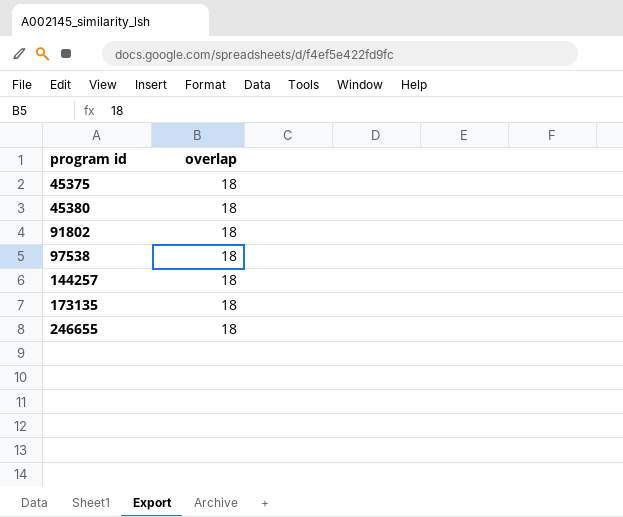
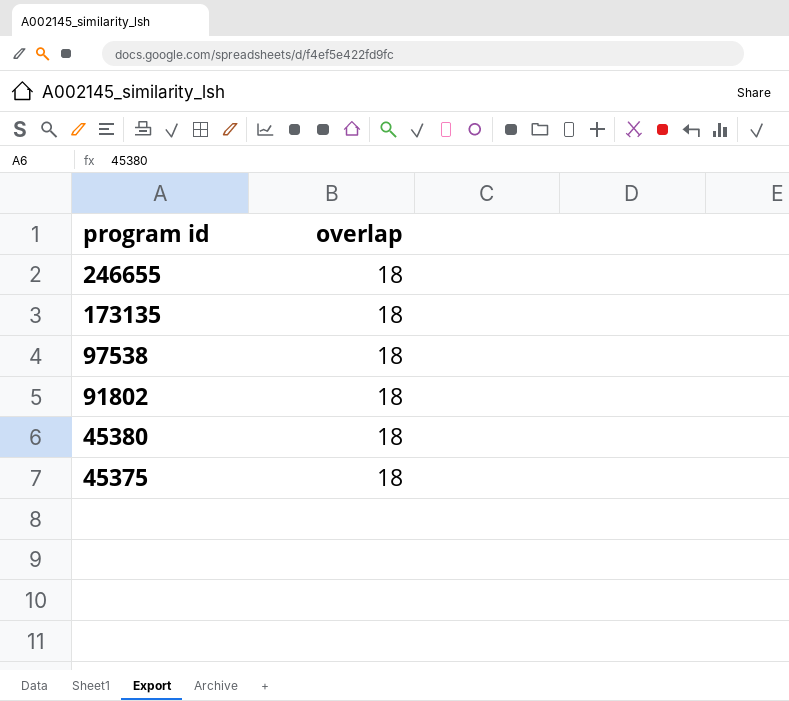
row order: program id ascending -> program id descending
row 144257: 18 -> none

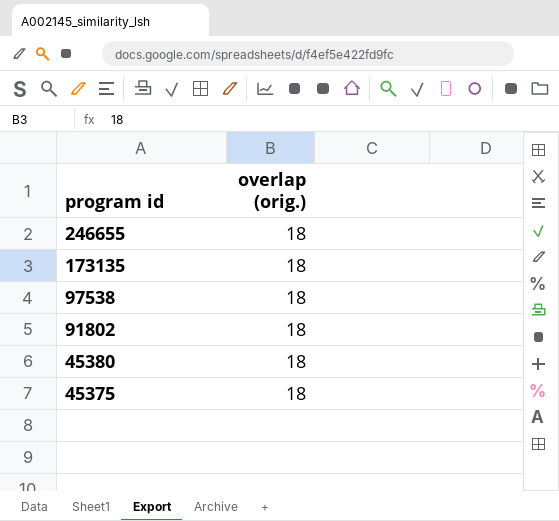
column name: overlap -> overlap (orig.)

